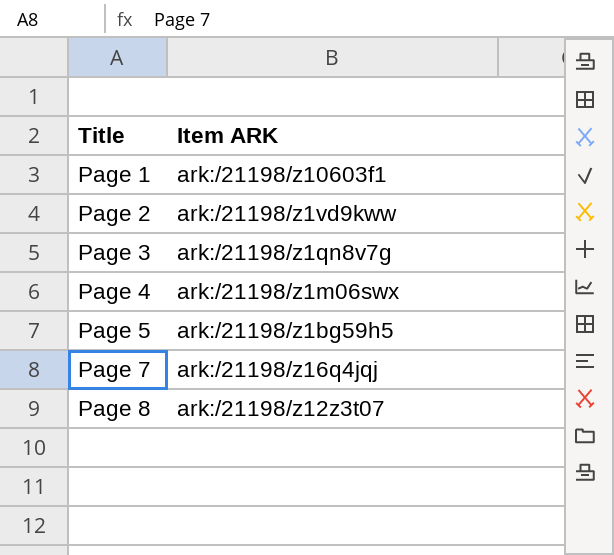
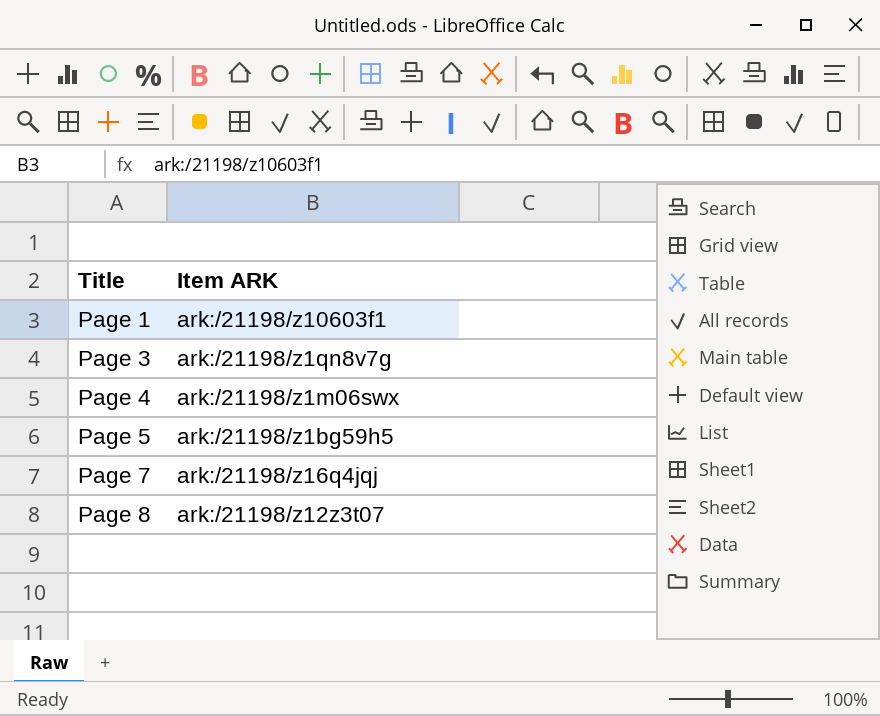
row Page 2: ark:/21198/z1vd9kww -> none

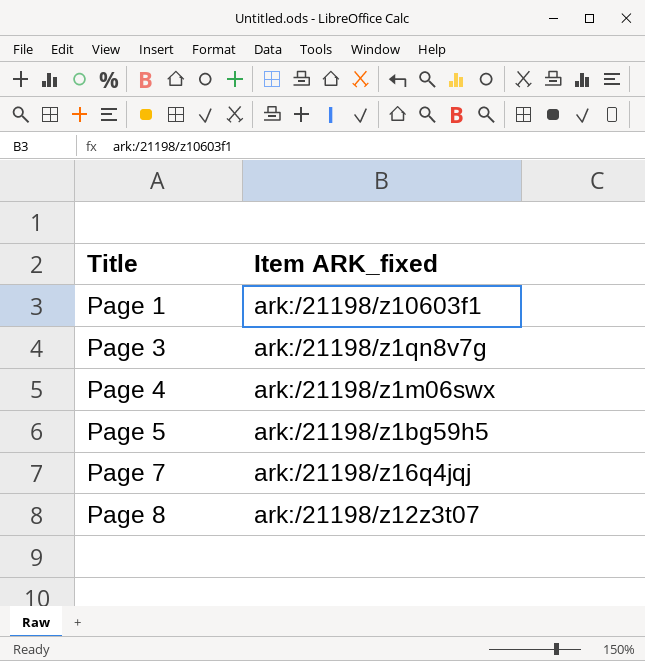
column name: Item ARK -> Item ARK_fixed

